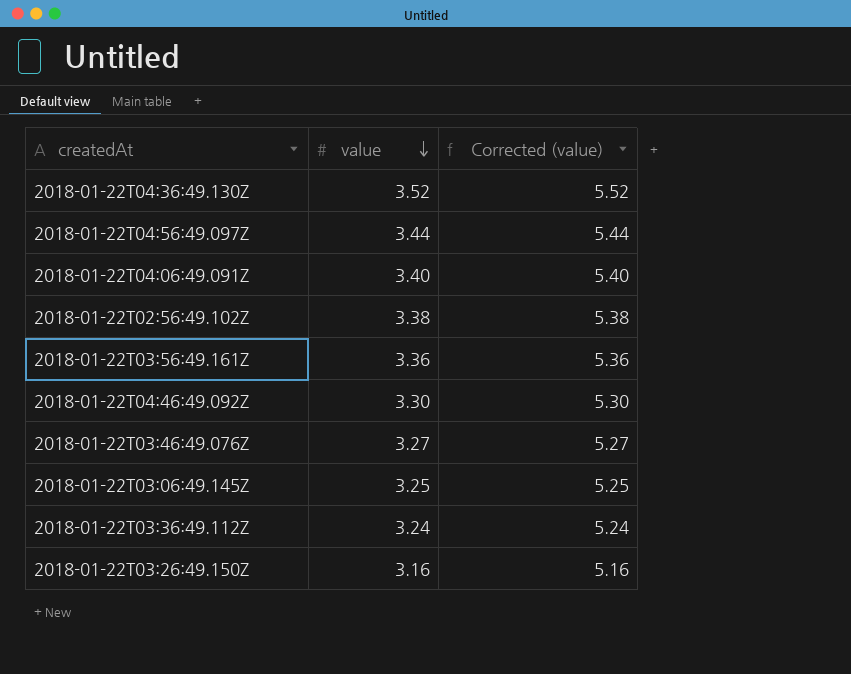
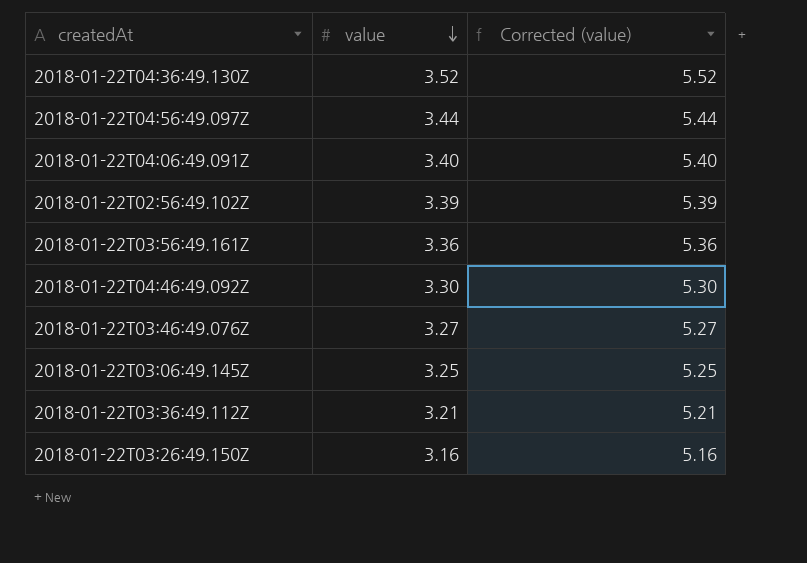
2018-01-22T02:56:49.102Z | value: 3.38 -> 3.39
2018-01-22T02:56:49.102Z | Corrected (value): 5.38 -> 5.39
2018-01-22T03:36:49.112Z | value: 3.24 -> 3.21
2018-01-22T03:36:49.112Z | Corrected (value): 5.24 -> 5.21

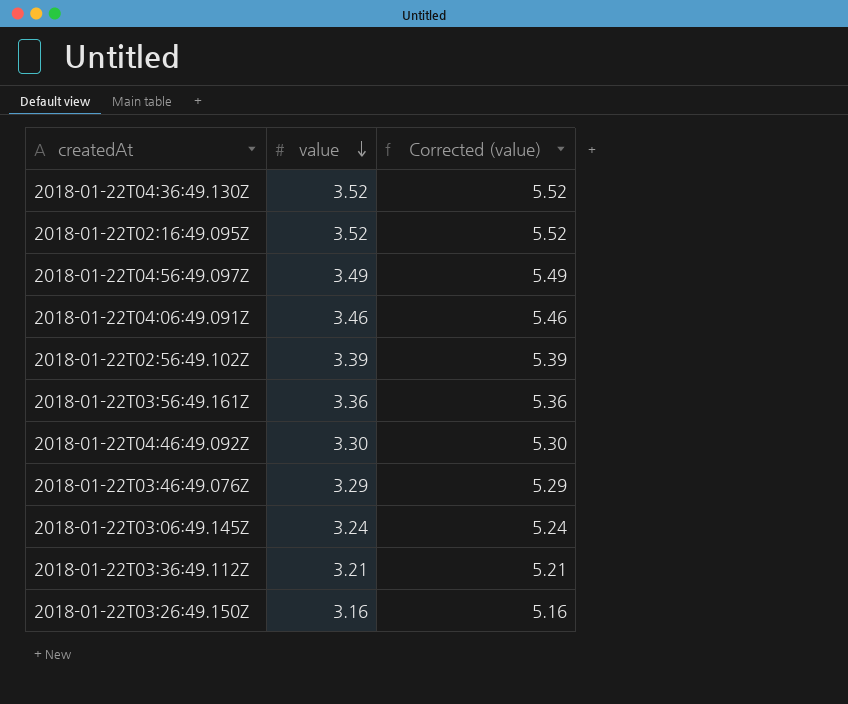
row 2018-01-22T02:16:49.095Z: none -> 3.52 | 5.52
2018-01-22T04:56:49.097Z | value: 3.44 -> 3.49
2018-01-22T04:56:49.097Z | Corrected (value): 5.44 -> 5.49
2018-01-22T04:06:49.091Z | value: 3.40 -> 3.46
2018-01-22T04:06:49.091Z | Corrected (value): 5.40 -> 5.46
2018-01-22T03:46:49.076Z | value: 3.27 -> 3.29
2018-01-22T03:46:49.076Z | Corrected (value): 5.27 -> 5.29
2018-01-22T03:06:49.145Z | value: 3.25 -> 3.24
2018-01-22T03:06:49.145Z | Corrected (value): 5.25 -> 5.24

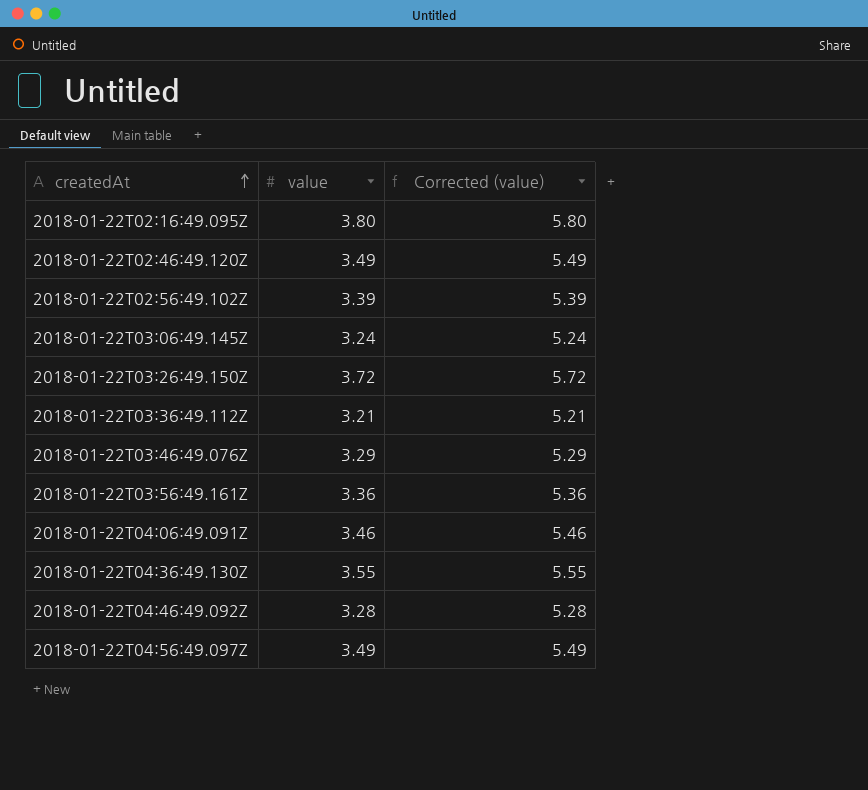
row order: value descending -> createdAt ascending
2018-01-22T02:16:49.095Z | value: 3.52 -> 3.80
2018-01-22T02:16:49.095Z | Corrected (value): 5.52 -> 5.80
row 2018-01-22T02:46:49.120Z: none -> 3.49 | 5.49
2018-01-22T03:26:49.150Z | value: 3.16 -> 3.72
2018-01-22T03:26:49.150Z | Corrected (value): 5.16 -> 5.72
2018-01-22T04:36:49.130Z | value: 3.52 -> 3.55
2018-01-22T04:36:49.130Z | Corrected (value): 5.52 -> 5.55
2018-01-22T04:46:49.092Z | value: 3.30 -> 3.28
2018-01-22T04:46:49.092Z | Corrected (value): 5.30 -> 5.28

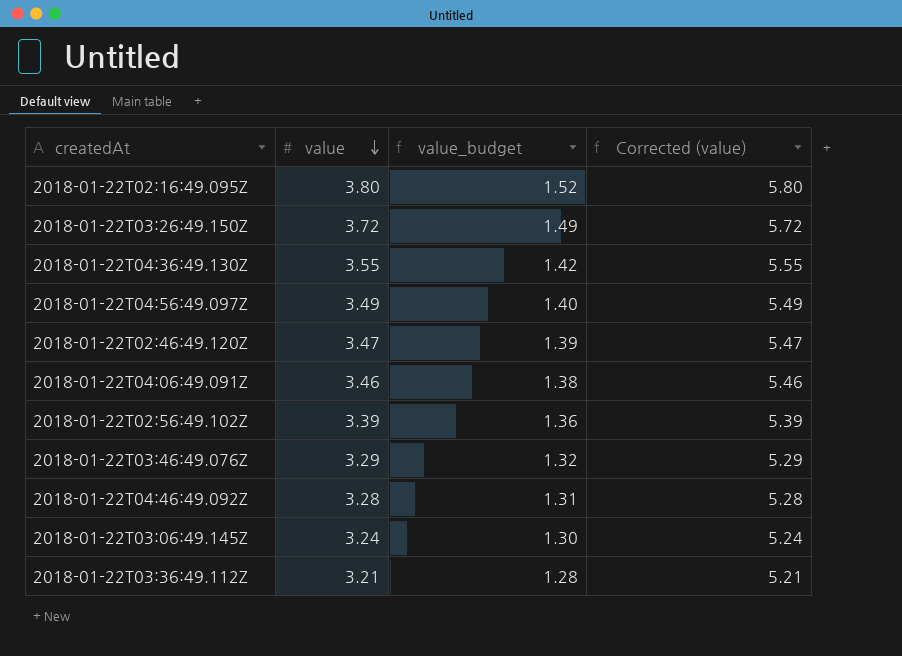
row order: createdAt ascending -> value descending
column value_budget | formula: none -> [value] * 0.4
row 2018-01-22T03:56:49.161Z: 3.36 | 5.36 -> none
2018-01-22T02:46:49.120Z | value: 3.49 -> 3.47
2018-01-22T02:46:49.120Z | Corrected (value): 5.49 -> 5.47

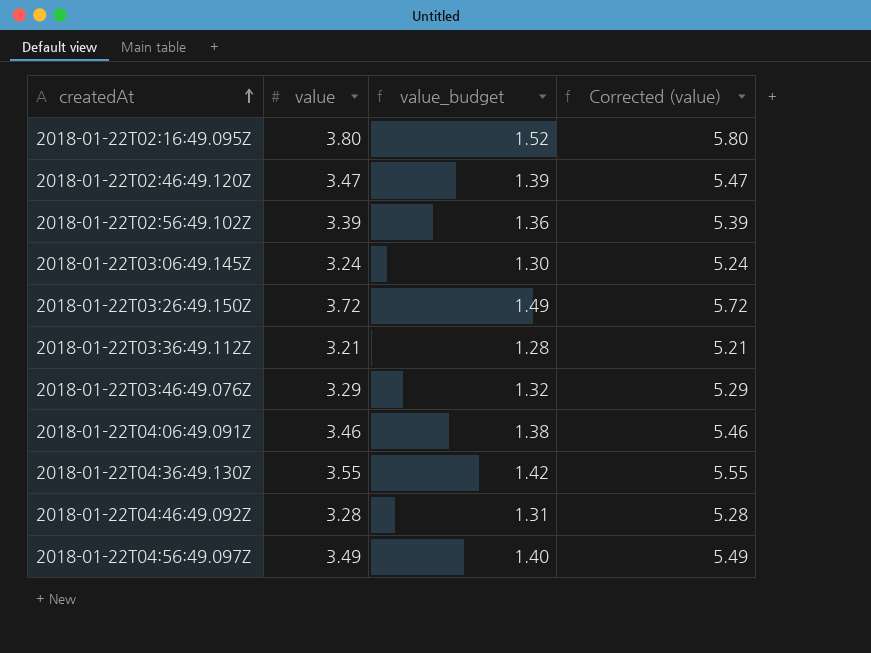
row order: value descending -> createdAt ascending

